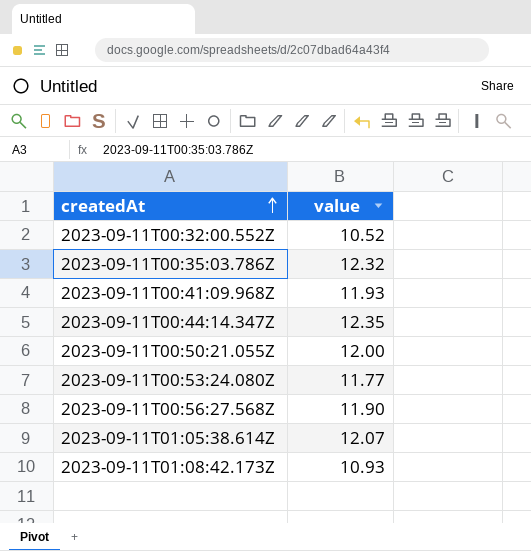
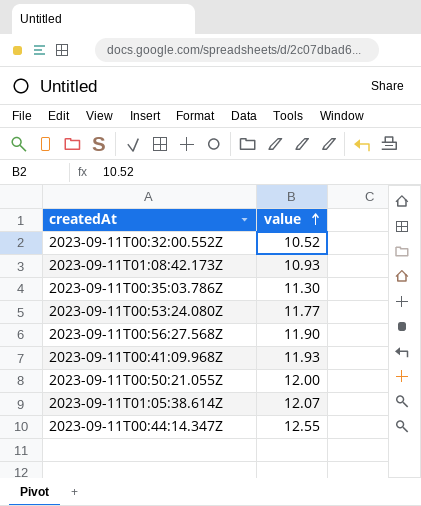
row order: createdAt ascending -> value ascending
2023-09-11T00:35:03.786Z | value: 12.32 -> 11.30
2023-09-11T00:44:14.347Z | value: 12.35 -> 12.55

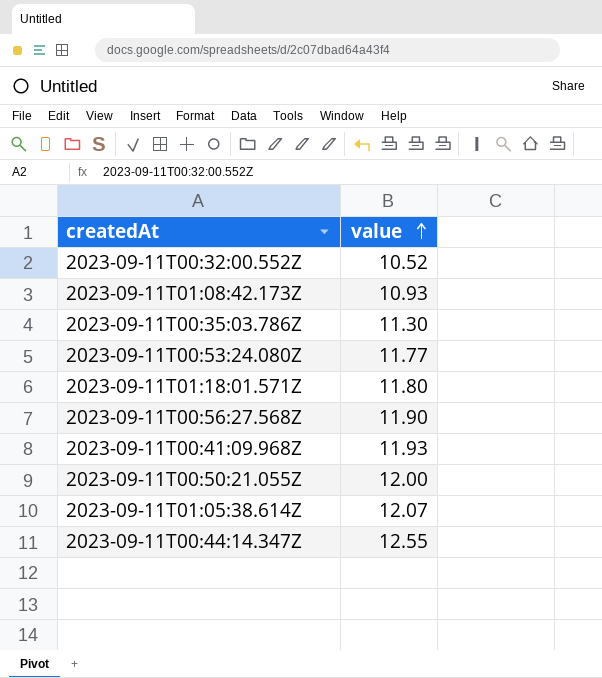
row 2023-09-11T01:18:01.571Z: none -> 11.80

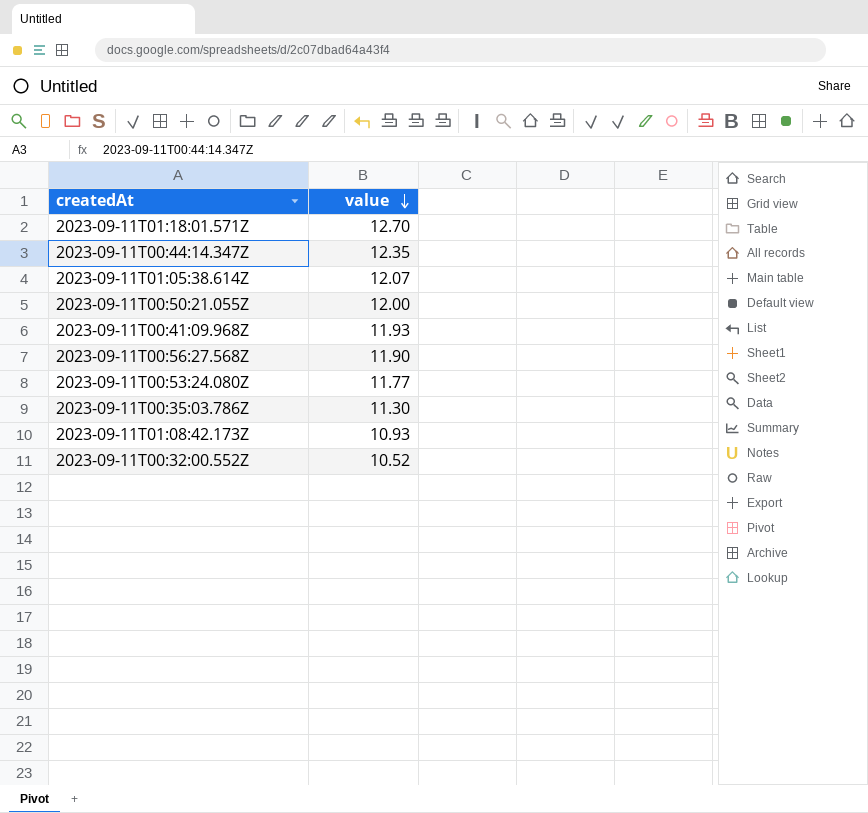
row order: value ascending -> value descending
2023-09-11T01:18:01.571Z | value: 11.80 -> 12.70
2023-09-11T00:44:14.347Z | value: 12.55 -> 12.35

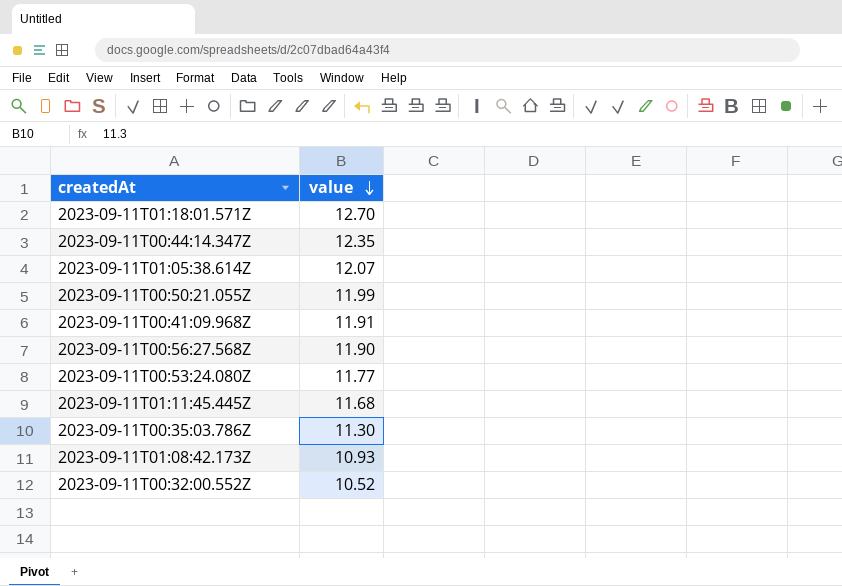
2023-09-11T00:50:21.055Z | value: 12.00 -> 11.99
2023-09-11T00:41:09.968Z | value: 11.93 -> 11.91
row 2023-09-11T01:11:45.445Z: none -> 11.68

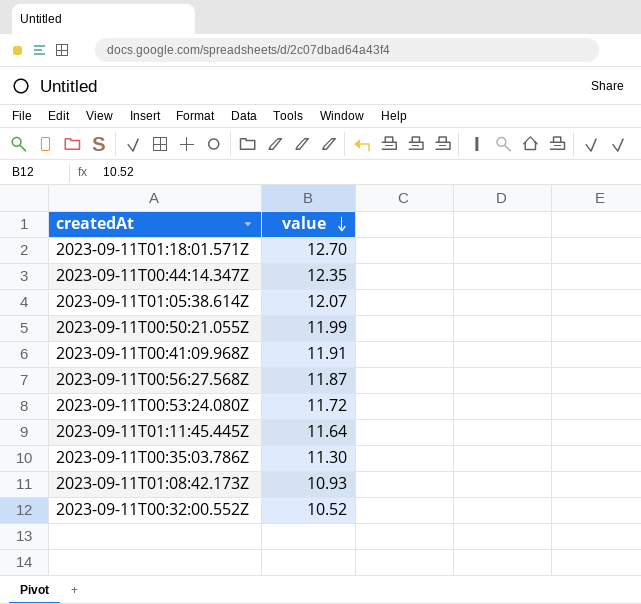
2023-09-11T00:56:27.568Z | value: 11.90 -> 11.87
2023-09-11T00:53:24.080Z | value: 11.77 -> 11.72
2023-09-11T01:11:45.445Z | value: 11.68 -> 11.64

